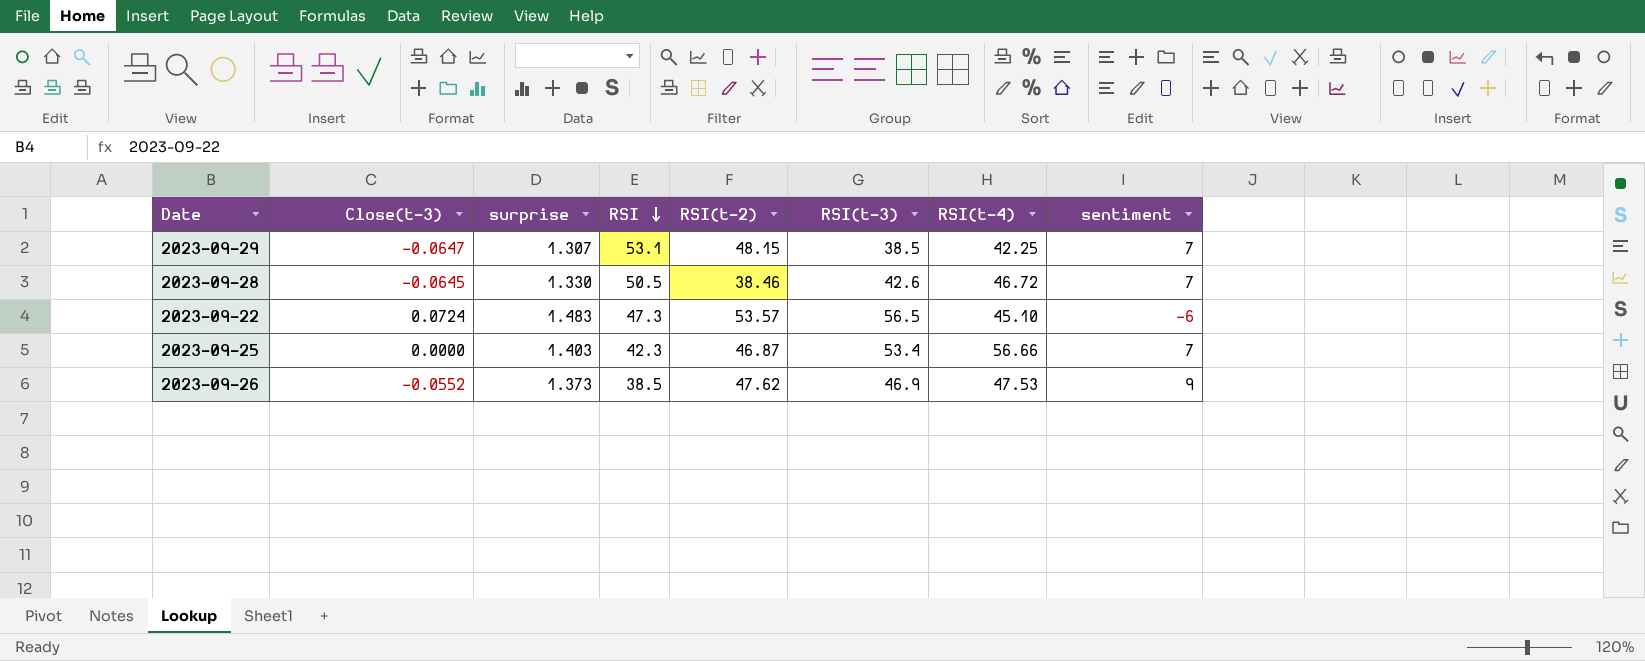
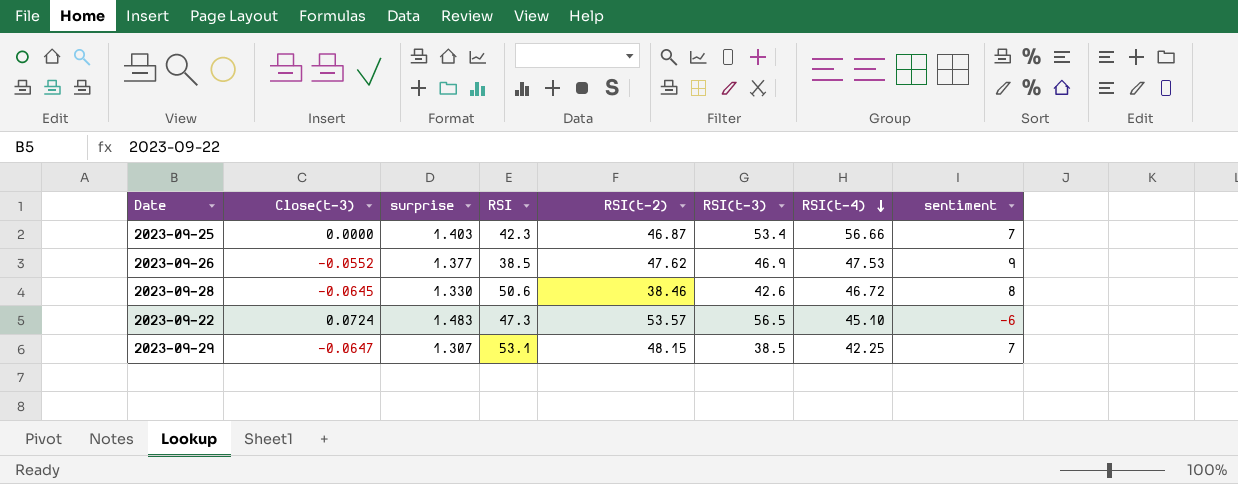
row order: RSI descending -> RSI(t-4) descending
2023-09-26 | surprise: 1.373 -> 1.377
2023-09-28 | RSI: 50.5 -> 50.6
2023-09-28 | sentiment: 7 -> 8

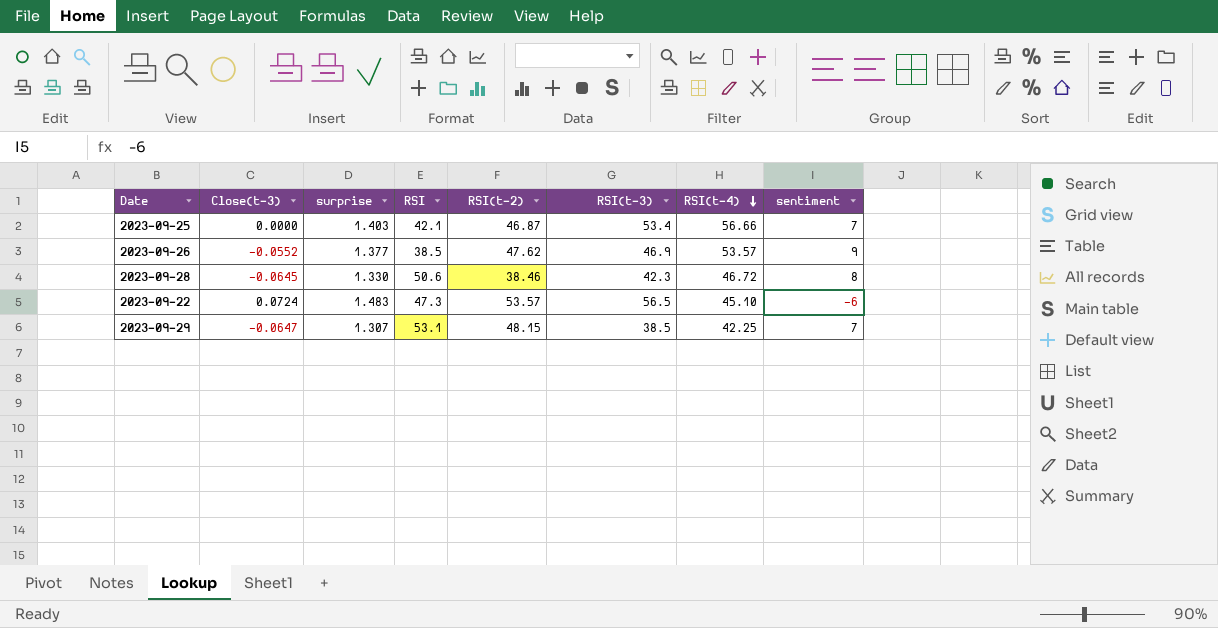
2023-09-25 | RSI: 42.3 -> 42.1
2023-09-26 | RSI(t-4): 47.53 -> 53.57
2023-09-28 | RSI(t-3): 42.6 -> 42.3

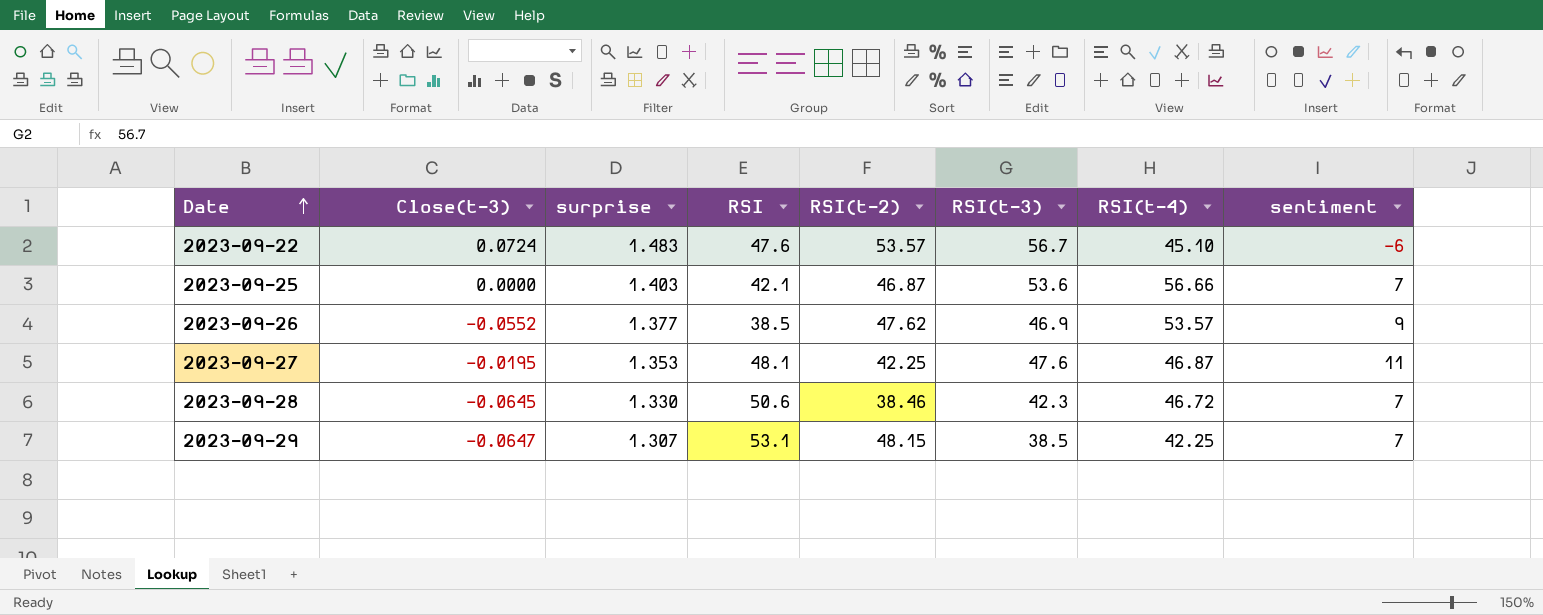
row order: RSI(t-4) descending -> Date ascending
2023-09-22 | RSI: 47.3 -> 47.6
2023-09-22 | RSI(t-3): 56.5 -> 56.7
2023-09-25 | RSI(t-3): 53.4 -> 53.6
row 2023-09-27: none -> -0.0195 | 1.353 | 48.1 | 42.25 | 47.6 | 46.87 | 11
2023-09-28 | sentiment: 8 -> 7

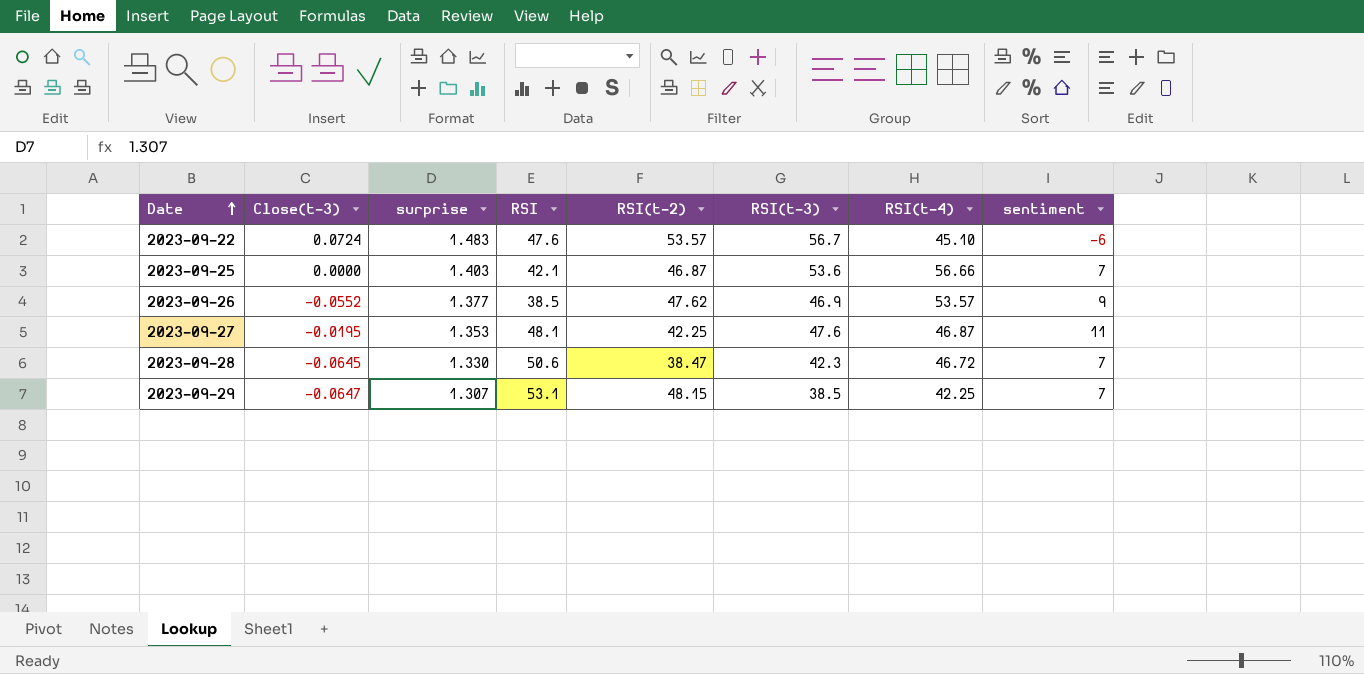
2023-09-28 | RSI(t-2): 38.46 -> 38.47

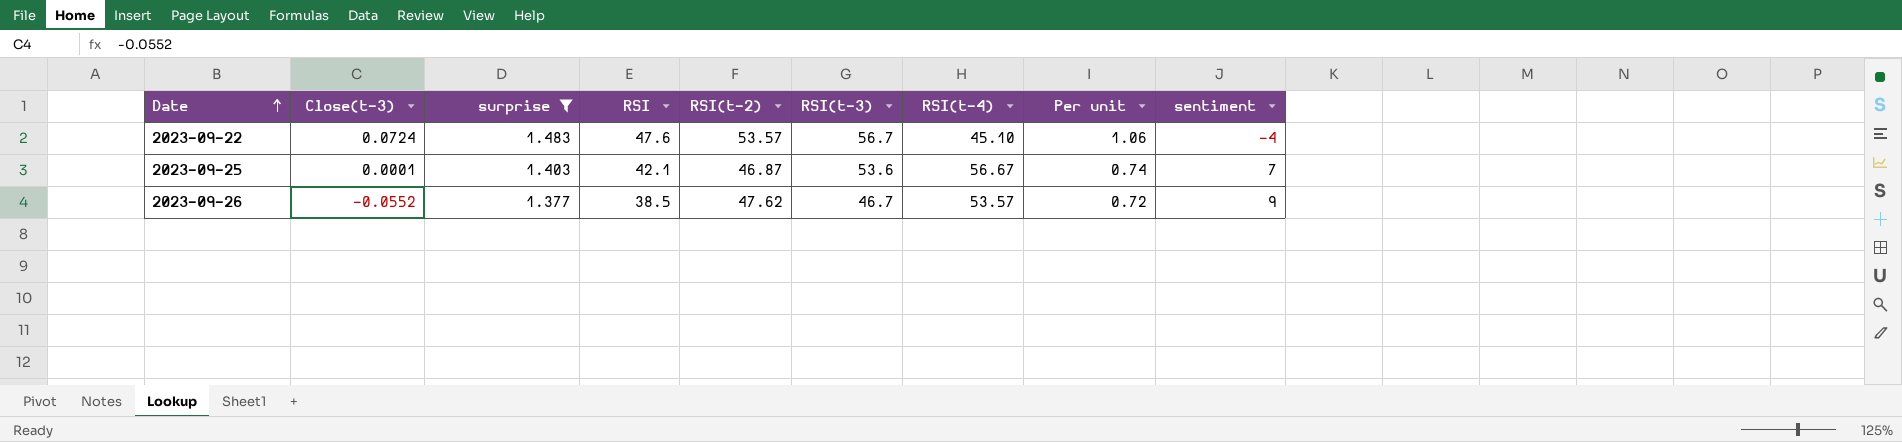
filter: none -> surprise >= 1.377
column Per unit | formula: none -> [RSI] / [RSI(t-4)]
2023-09-22 | sentiment: -6 -> -4
2023-09-25 | Close(t-3): 0.0000 -> 0.0001
2023-09-25 | RSI(t-4): 56.66 -> 56.67
2023-09-26 | RSI(t-3): 46.9 -> 46.7

